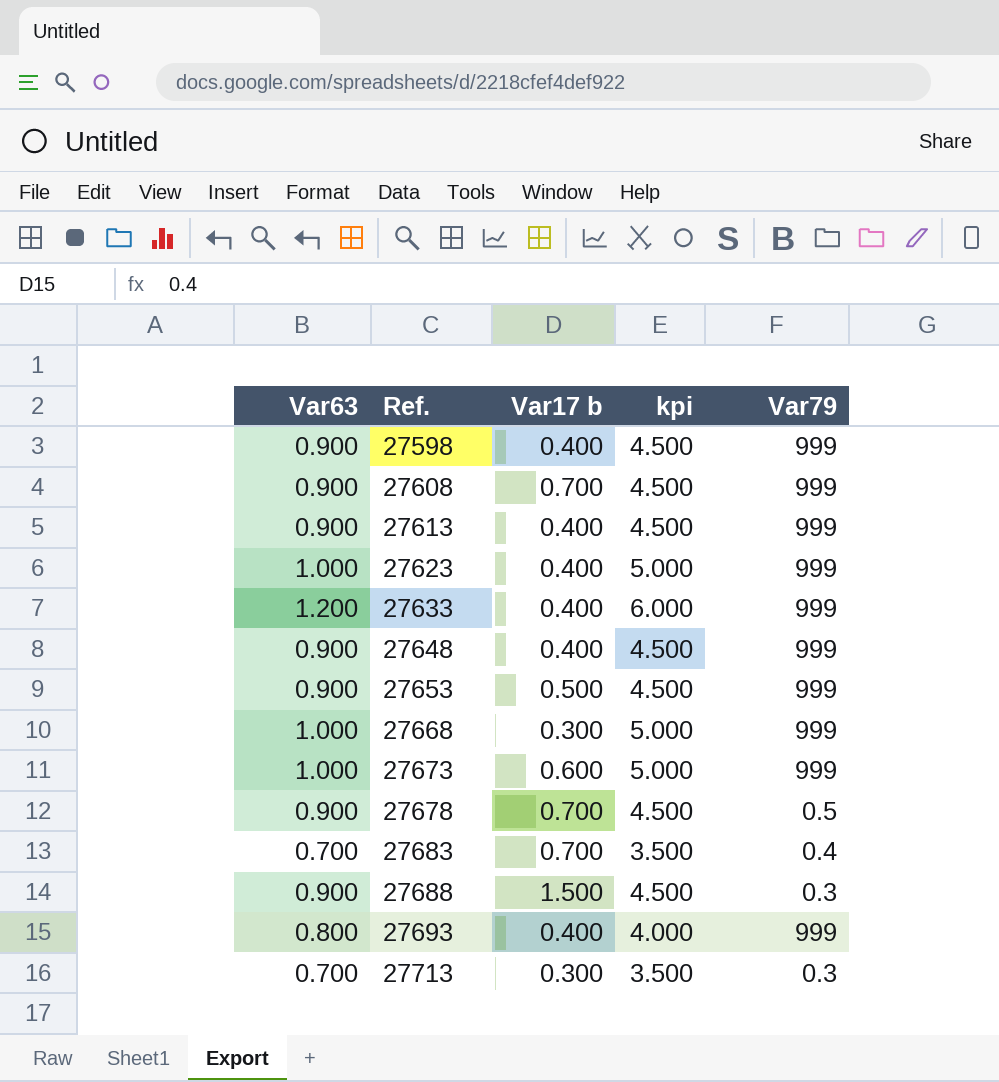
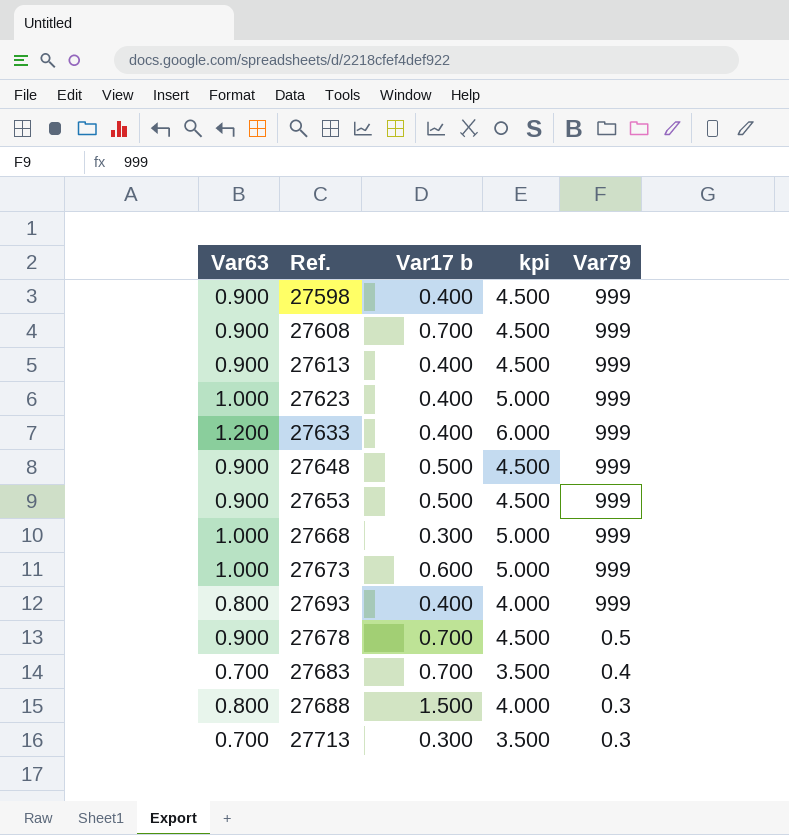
row order: Ref. ascending -> Var79 descending
27648 | Var17 b: 0.400 -> 0.500
27688 | Var63: 0.900 -> 0.800
27688 | kpi: 4.500 -> 4.000

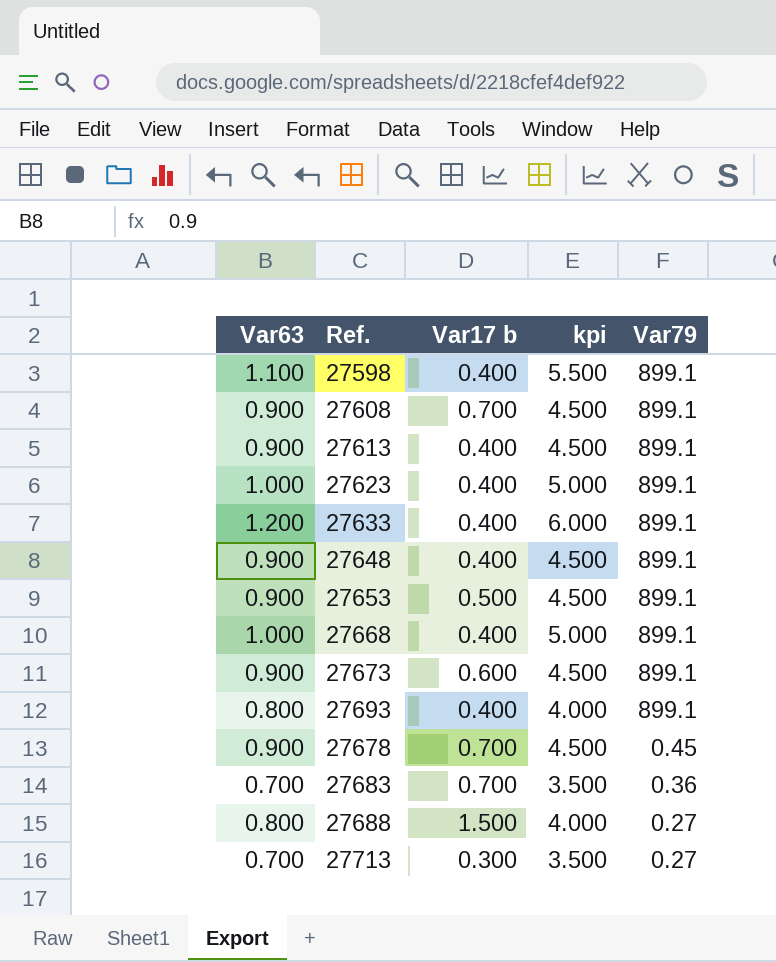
27598 | Var63: 0.900 -> 1.100
27598 | kpi: 4.500 -> 5.500
27598 | Var79: 999 -> 899.1
27608 | Var79: 999 -> 899.1
27613 | Var79: 999 -> 899.1
27623 | Var79: 999 -> 899.1
27633 | Var79: 999 -> 899.1
27648 | Var17 b: 0.500 -> 0.400
27648 | Var79: 999 -> 899.1
27653 | Var79: 999 -> 899.1
27668 | Var17 b: 0.300 -> 0.400
27668 | Var79: 999 -> 899.1
27673 | Var63: 1.000 -> 0.900
27673 | kpi: 5.000 -> 4.500
27673 | Var79: 999 -> 899.1
27693 | Var79: 999 -> 899.1
27678 | Var79: 0.5 -> 0.45
27683 | Var79: 0.4 -> 0.36
27688 | Var79: 0.3 -> 0.27
27713 | Var79: 0.3 -> 0.27

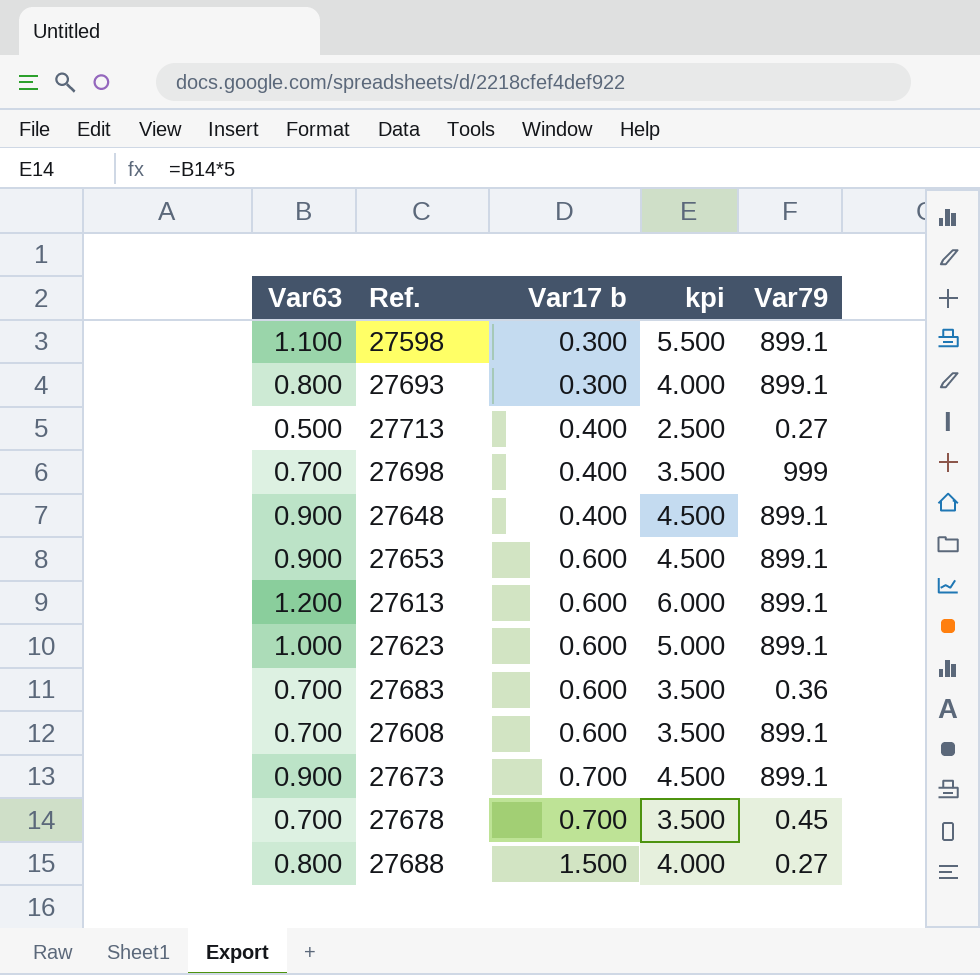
row order: Var79 descending -> Var17 b ascending
row 27633: 1.200 | 0.400 | 6.000 | 899.1 -> none
row 27668: 1.000 | 0.400 | 5.000 | 899.1 -> none
27598 | Var17 b: 0.400 -> 0.300
27693 | Var17 b: 0.400 -> 0.300
27713 | Var63: 0.700 -> 0.500
27713 | Var17 b: 0.300 -> 0.400
27713 | kpi: 3.500 -> 2.500
row 27698: none -> 0.700 | 0.400 | 3.500 | 999
27653 | Var17 b: 0.500 -> 0.600
27613 | Var63: 0.900 -> 1.200
27613 | Var17 b: 0.400 -> 0.600
27613 | kpi: 4.500 -> 6.000
27623 | Var17 b: 0.400 -> 0.600
27683 | Var17 b: 0.700 -> 0.600
27608 | Var63: 0.900 -> 0.700
27608 | Var17 b: 0.700 -> 0.600
27608 | kpi: 4.500 -> 3.500
27673 | Var17 b: 0.600 -> 0.700
27678 | Var63: 0.900 -> 0.700
27678 | kpi: 4.500 -> 3.500

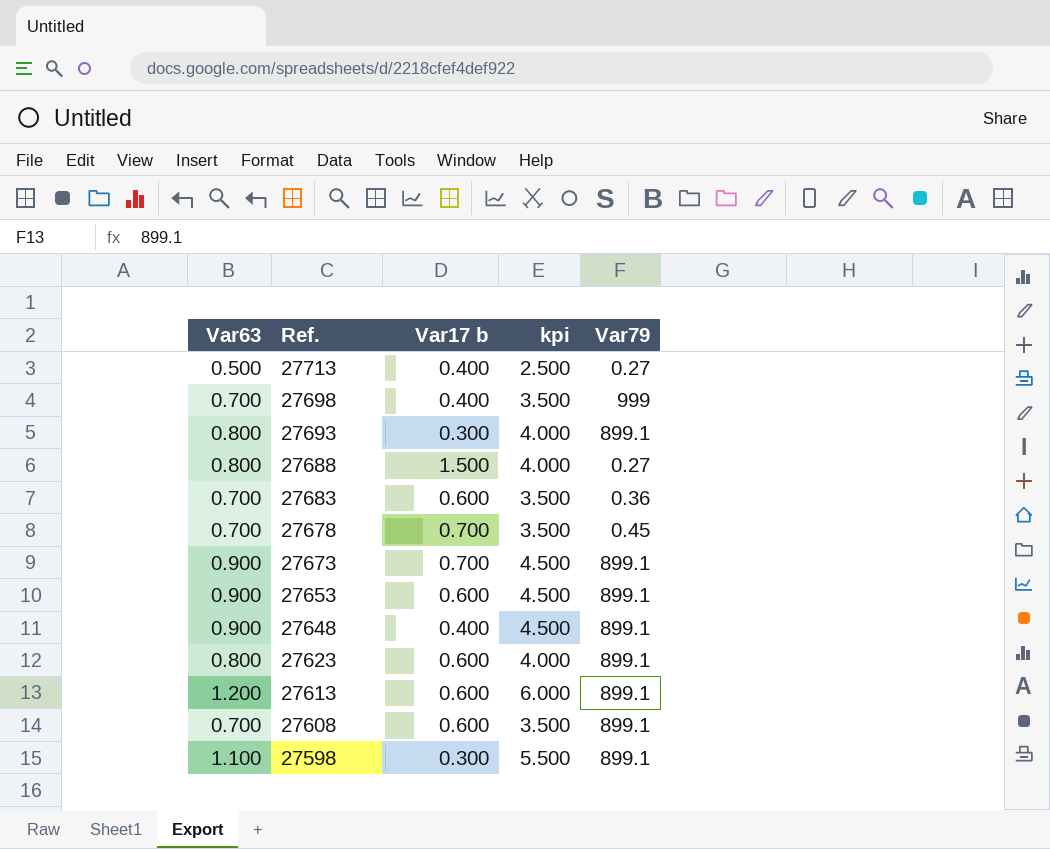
row order: Var17 b ascending -> Ref. descending
27623 | Var63: 1.000 -> 0.800
27623 | kpi: 5.000 -> 4.000

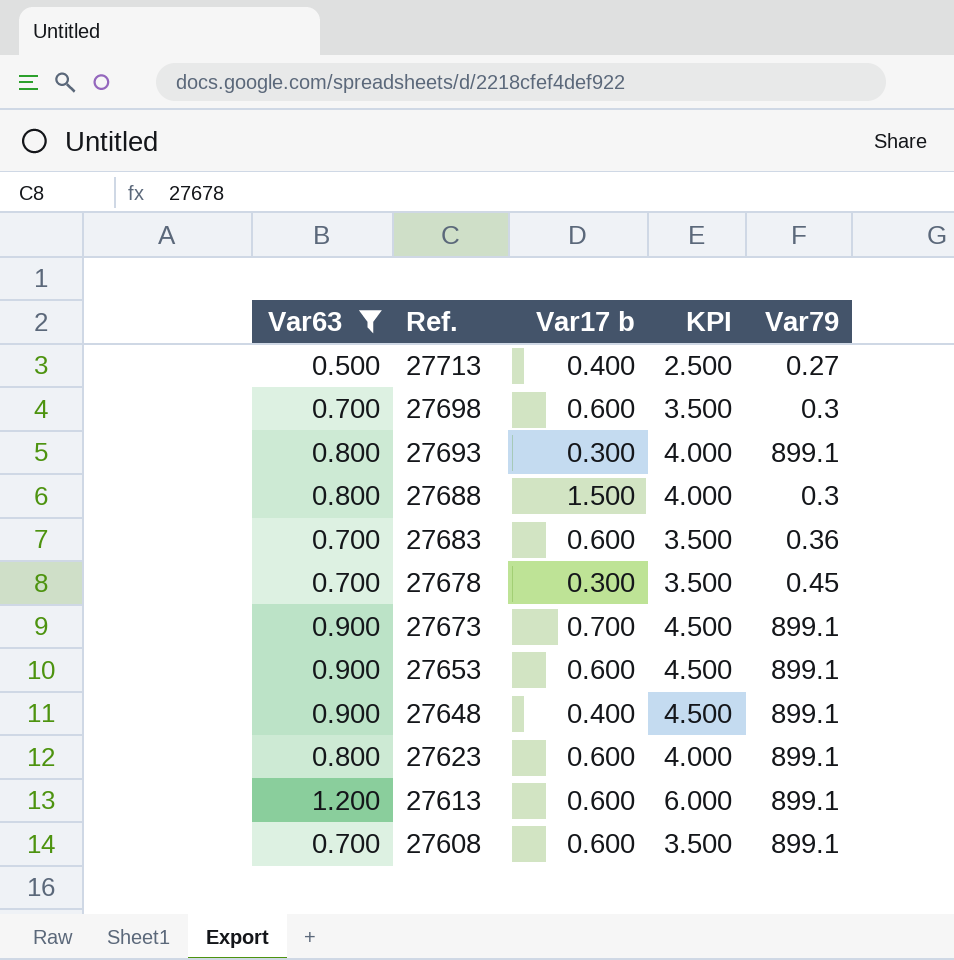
filter: none -> Var63 != 1.100
column name: kpi -> KPI
27698 | Var17 b: 0.400 -> 0.600
27698 | Var79: 999 -> 0.3
27688 | Var79: 0.27 -> 0.3
27678 | Var17 b: 0.700 -> 0.300

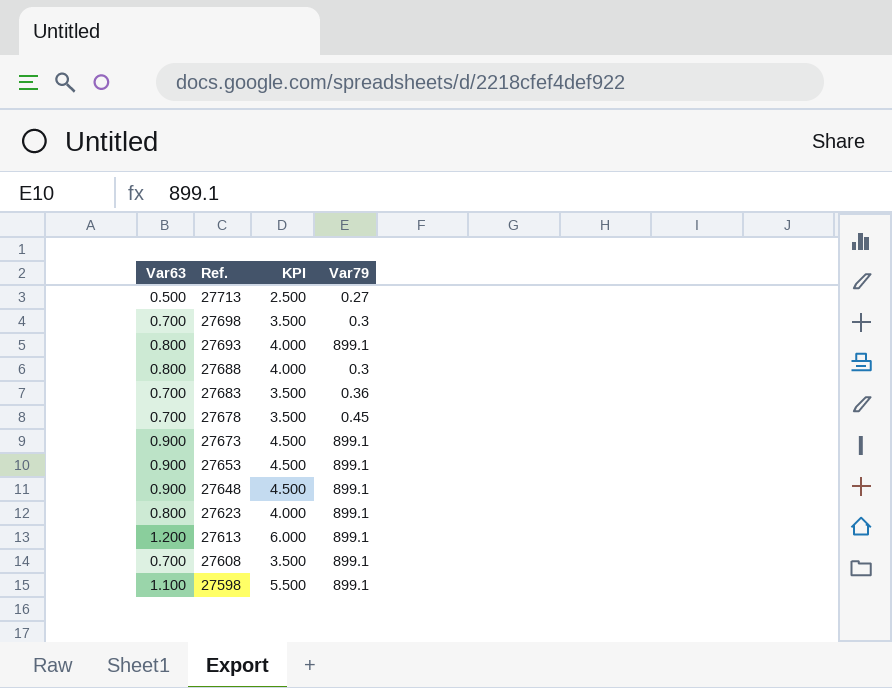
filter: Var63 != 1.100 -> none
column Var17 b | position: 3 -> none

